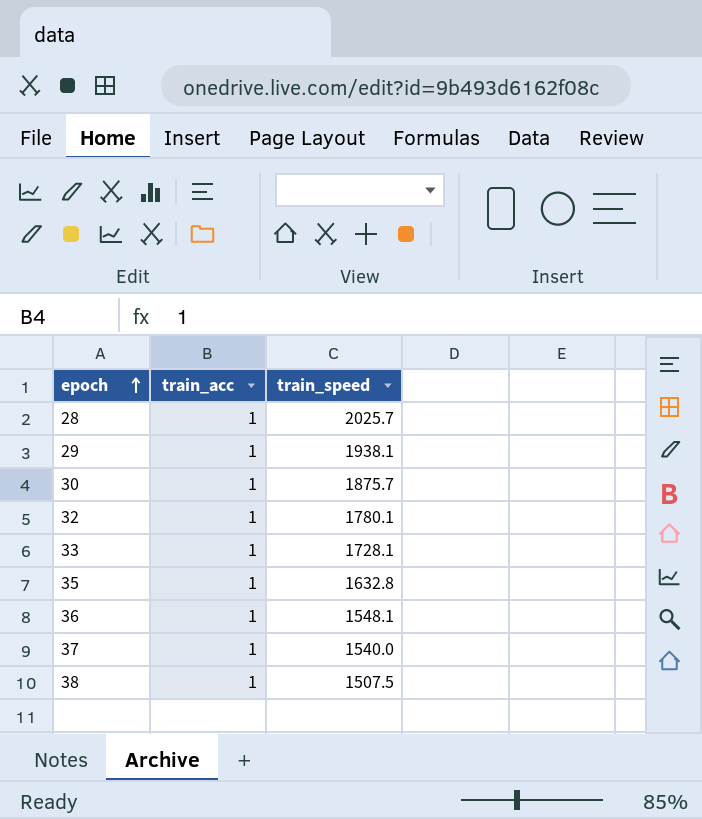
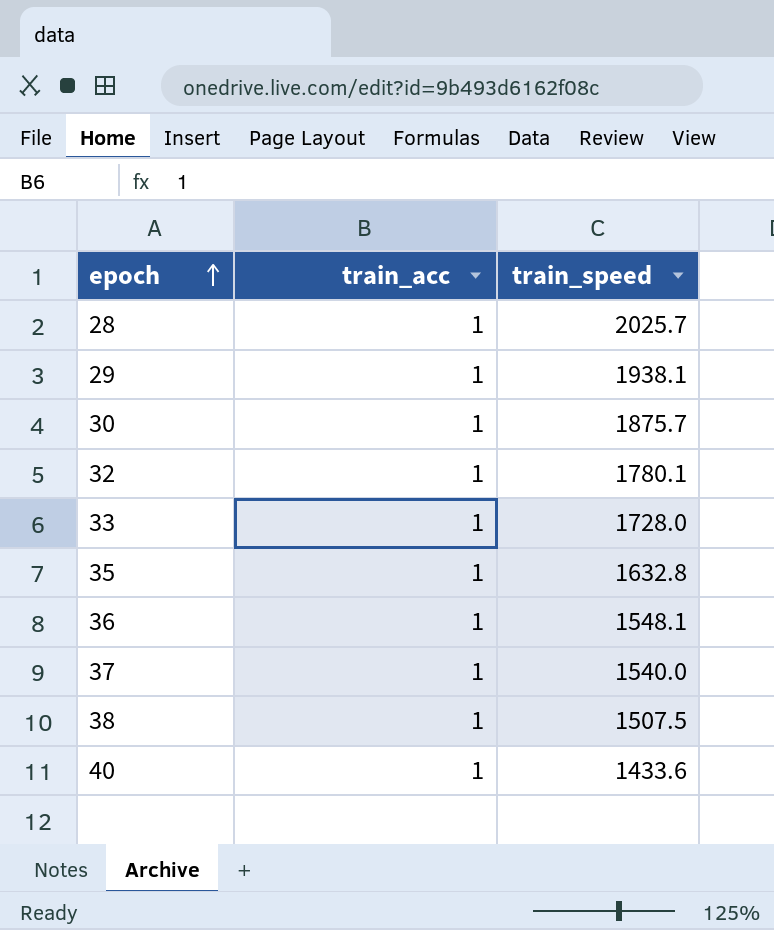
33 | train_speed: 1728.1 -> 1728.0
row 40: none -> 1 | 1433.6

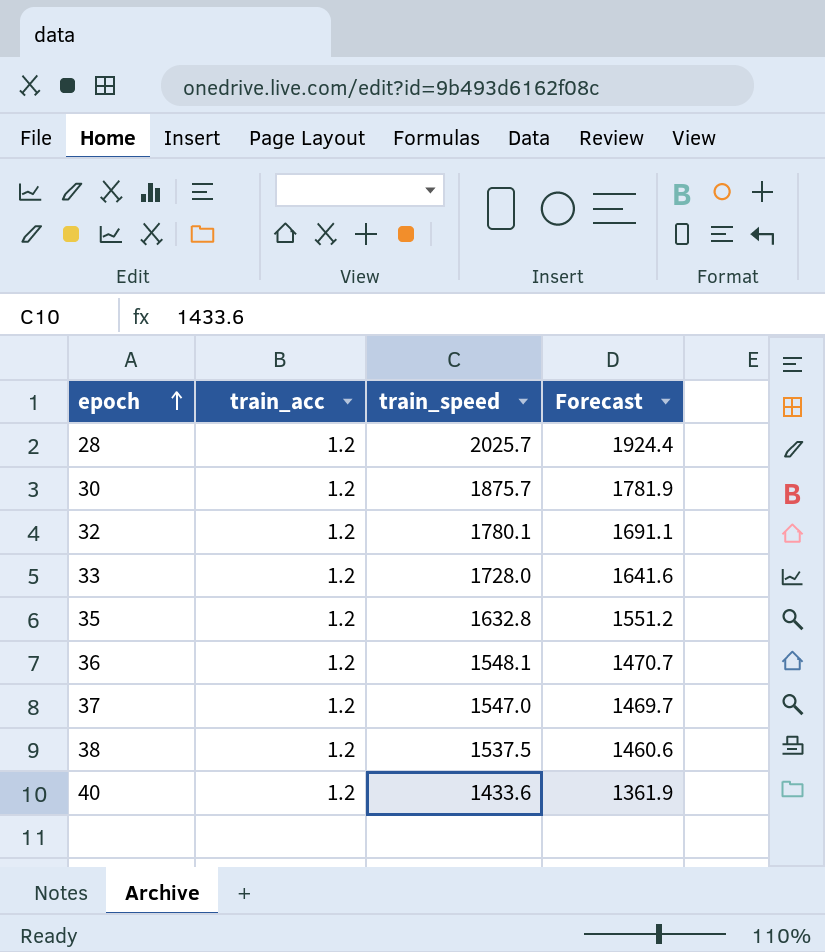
column Forecast | formula: none -> [train_speed] * 0.95
row 29: 1 | 1938.1 -> none
28 | train_acc: 1 -> 1.2
30 | train_acc: 1 -> 1.2
32 | train_acc: 1 -> 1.2
33 | train_acc: 1 -> 1.2
35 | train_acc: 1 -> 1.2
36 | train_acc: 1 -> 1.2
37 | train_acc: 1 -> 1.2
37 | train_speed: 1540.0 -> 1547.0
38 | train_acc: 1 -> 1.2
38 | train_speed: 1507.5 -> 1537.5
40 | train_acc: 1 -> 1.2

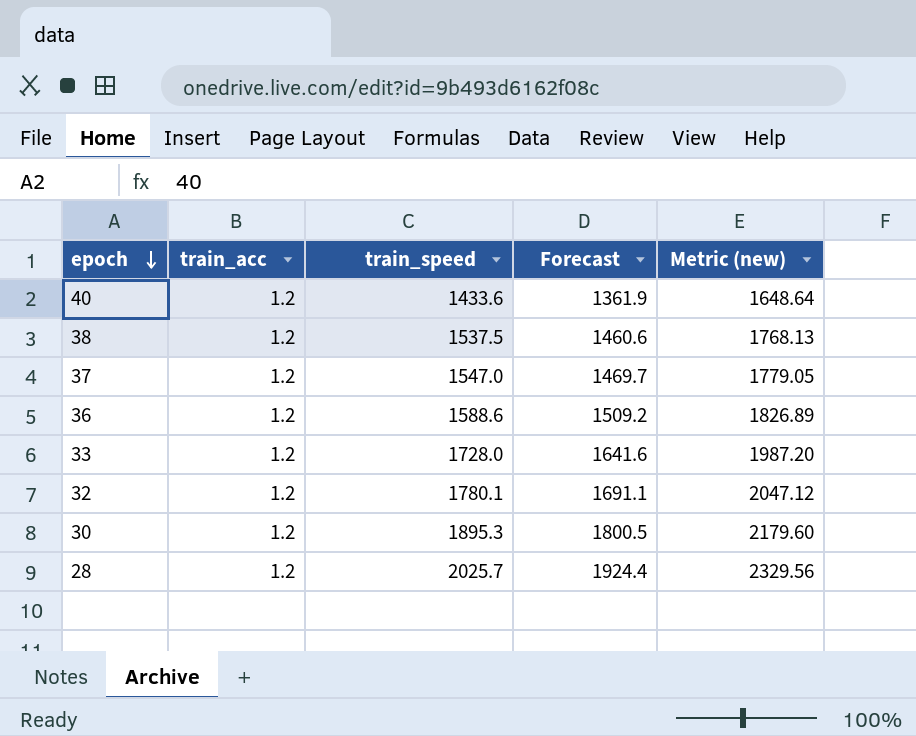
row order: epoch ascending -> epoch descending
column Metric (new) | formula: none -> [train_speed] * 1.15
row 35: 1.2 | 1632.8 | 1551.2 -> none
36 | train_speed: 1548.1 -> 1588.6
36 | Forecast: 1470.7 -> 1509.2
30 | train_speed: 1875.7 -> 1895.3
30 | Forecast: 1781.9 -> 1800.5

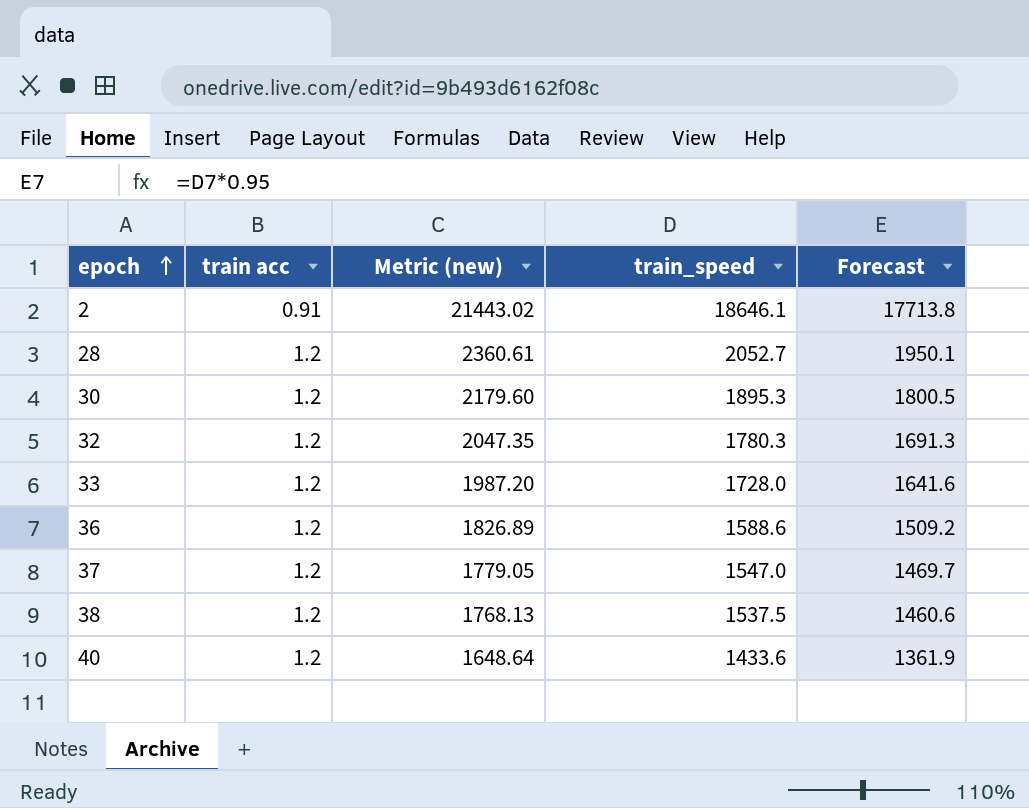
row order: epoch descending -> epoch ascending
column name: train_acc -> train acc
column Metric (new) | position: 5 -> 3
row 2: none -> 0.91 | 21443.02 | 18646.1 | 17713.8
28 | Metric (new): 2329.56 -> 2360.61
28 | train_speed: 2025.7 -> 2052.7
28 | Forecast: 1924.4 -> 1950.1
32 | Metric (new): 2047.12 -> 2047.35
32 | train_speed: 1780.1 -> 1780.3
32 | Forecast: 1691.1 -> 1691.3

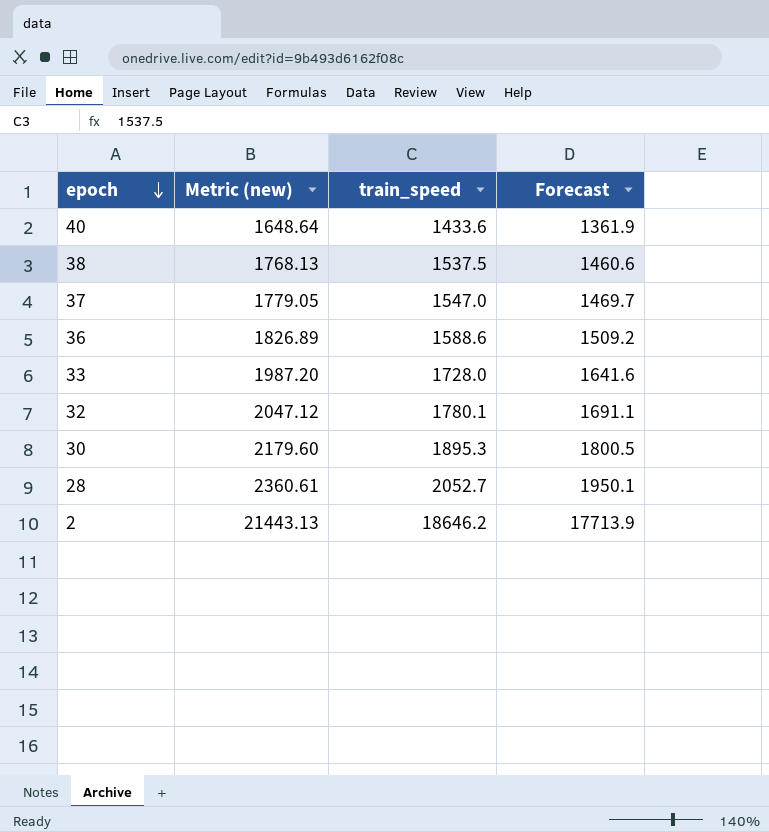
row order: epoch ascending -> epoch descending
column train acc | position: 2 -> none
32 | Metric (new): 2047.35 -> 2047.12
32 | train_speed: 1780.3 -> 1780.1
32 | Forecast: 1691.3 -> 1691.1
2 | Metric (new): 21443.02 -> 21443.13
2 | train_speed: 18646.1 -> 18646.2
2 | Forecast: 17713.8 -> 17713.9

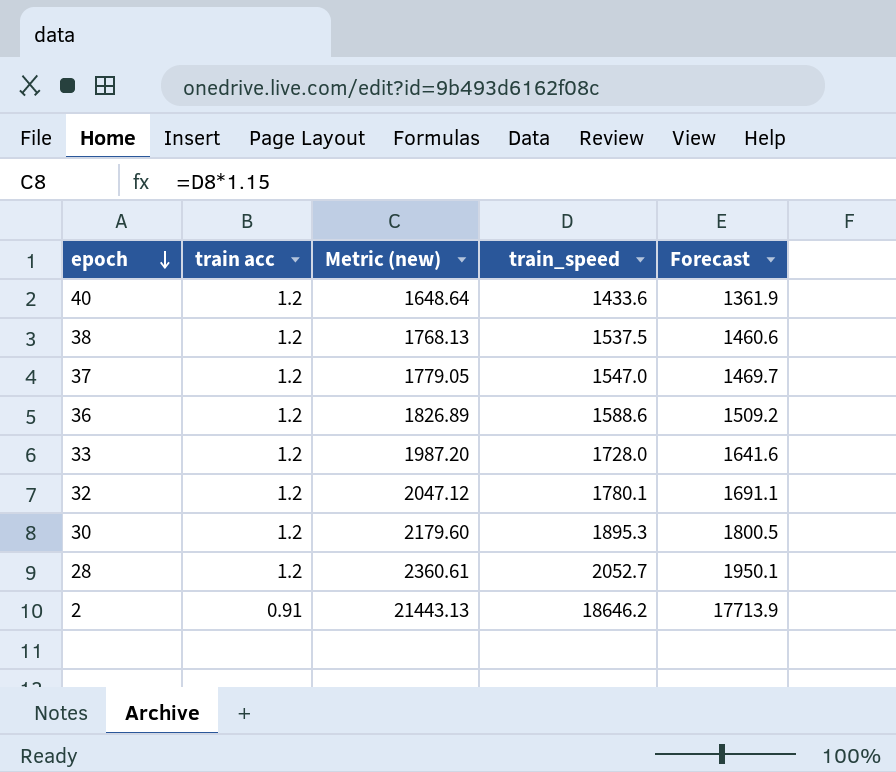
column train acc | position: none -> 2

